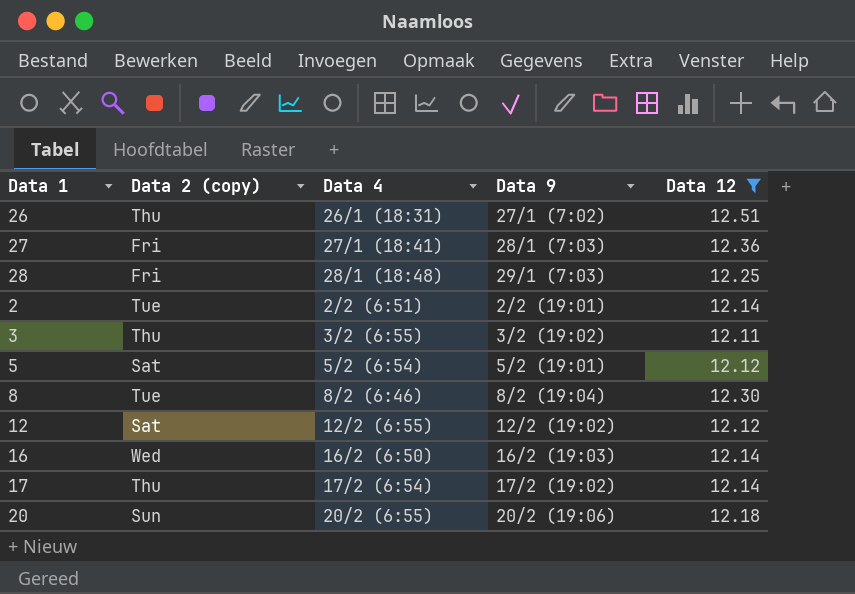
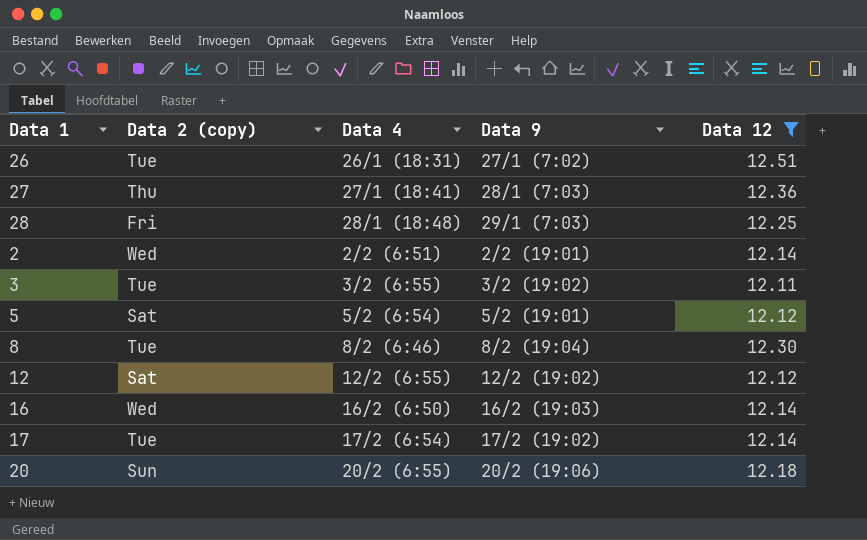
26 | Data 2 (copy): Thu -> Tue
27 | Data 2 (copy): Fri -> Thu
2 | Data 2 (copy): Tue -> Wed
3 | Data 2 (copy): Thu -> Tue
17 | Data 2 (copy): Thu -> Tue

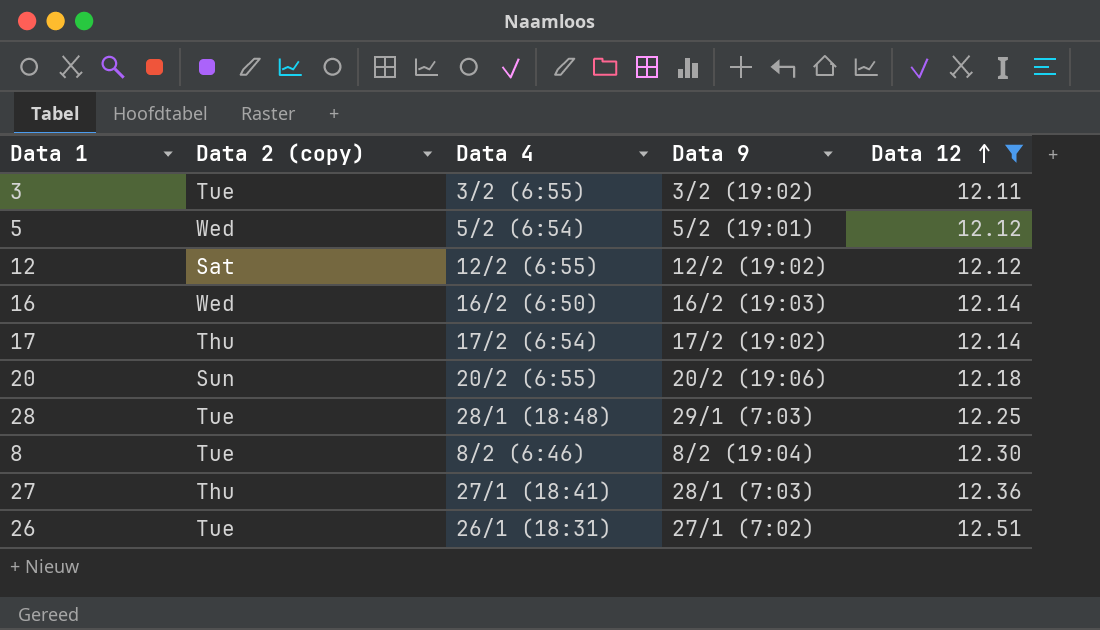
row order: none -> Data 12 ascending
row 2: Wed | 2/2 (6:51) | 2/2 (19:01) | 12.14 -> none
5 | Data 2 (copy): Sat -> Wed
17 | Data 2 (copy): Tue -> Thu
28 | Data 2 (copy): Fri -> Tue

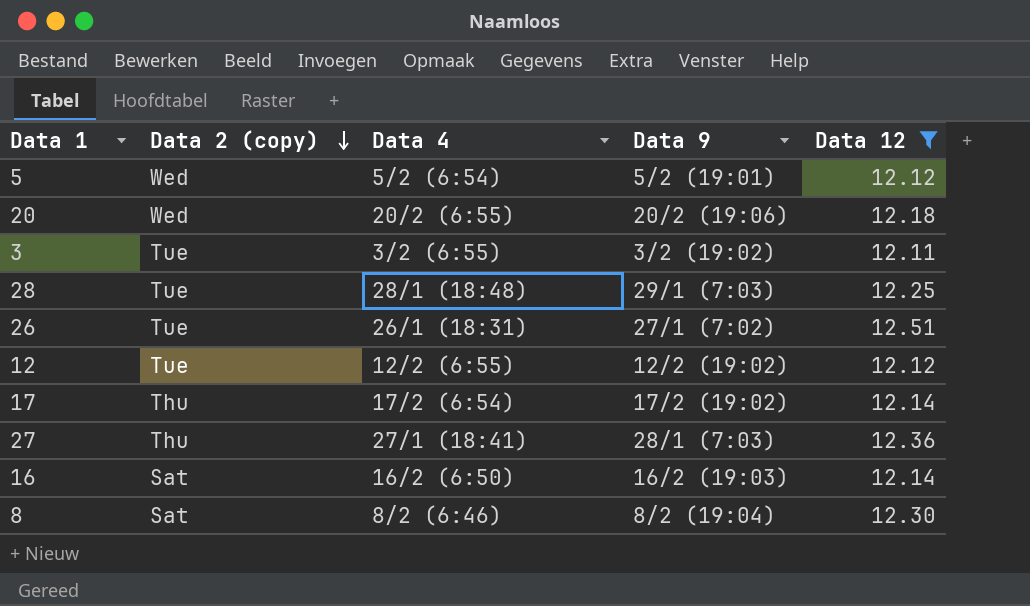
row order: Data 12 ascending -> Data 2 (copy) descending
20 | Data 2 (copy): Sun -> Wed
12 | Data 2 (copy): Sat -> Tue
16 | Data 2 (copy): Wed -> Sat
8 | Data 2 (copy): Tue -> Sat

